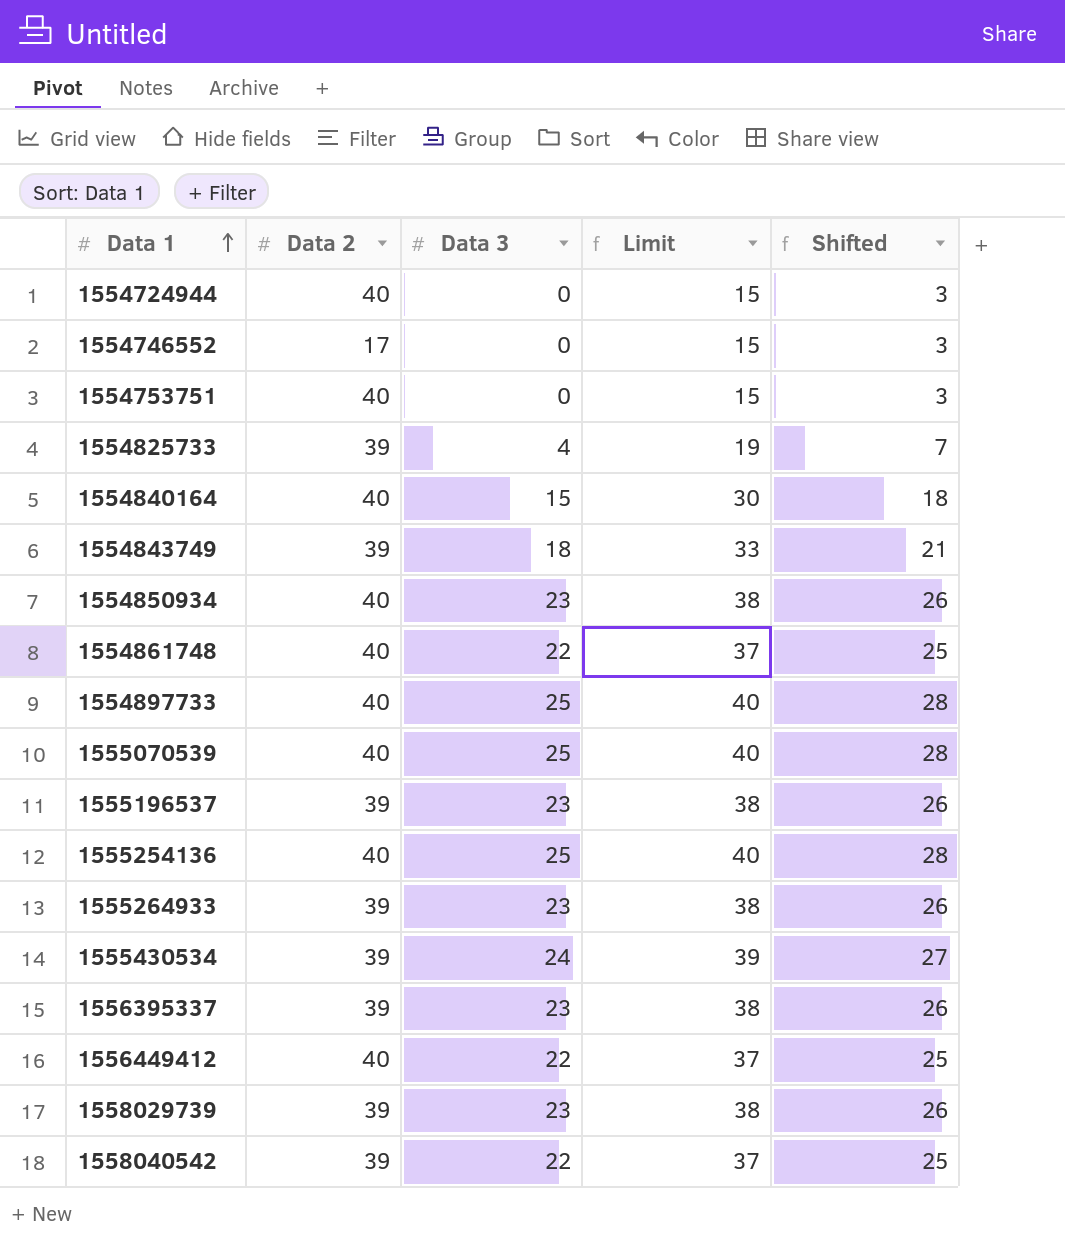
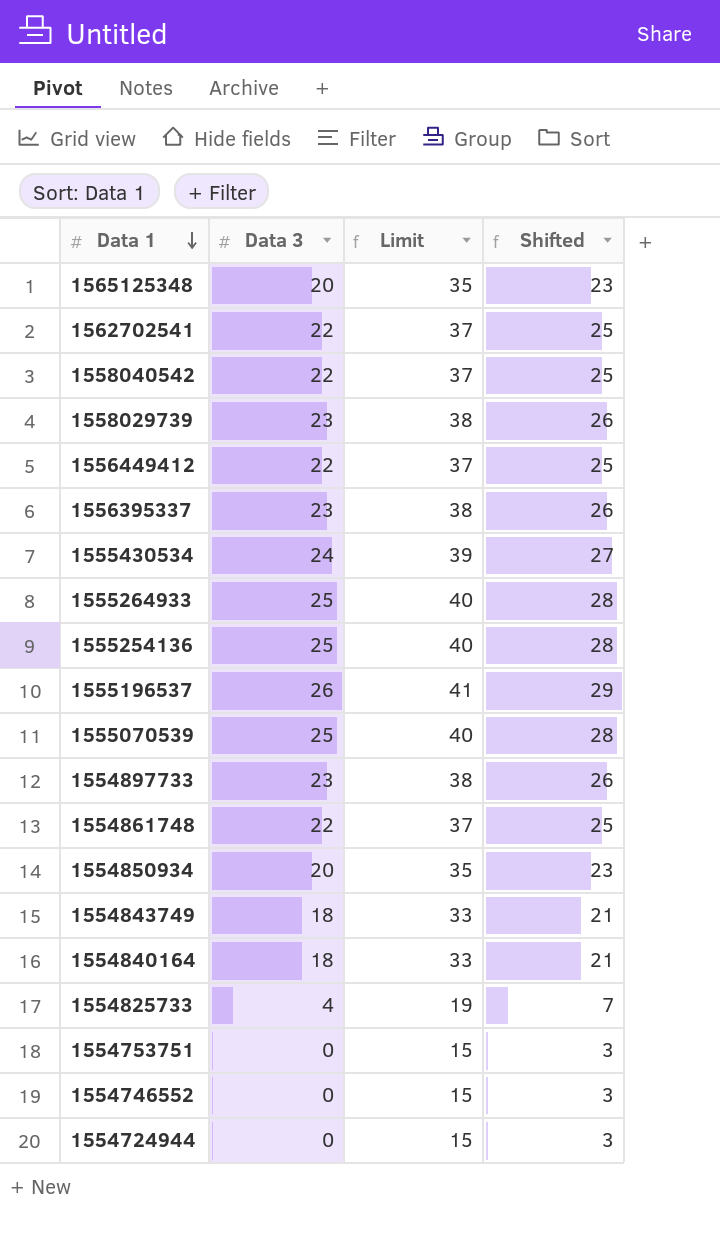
row order: Data 1 ascending -> Data 1 descending
column Data 2 | position: 2 -> none
row 1565125348: none -> 20 | 35 | 23
row 1562702541: none -> 22 | 37 | 25
1555264933 | Data 3: 23 -> 25
1555264933 | Limit: 38 -> 40
1555264933 | Shifted: 26 -> 28
1555196537 | Data 3: 23 -> 26
1555196537 | Limit: 38 -> 41
1555196537 | Shifted: 26 -> 29
1554897733 | Data 3: 25 -> 23
1554897733 | Limit: 40 -> 38
1554897733 | Shifted: 28 -> 26
1554850934 | Data 3: 23 -> 20
1554850934 | Limit: 38 -> 35
1554850934 | Shifted: 26 -> 23
1554840164 | Data 3: 15 -> 18
1554840164 | Limit: 30 -> 33
1554840164 | Shifted: 18 -> 21

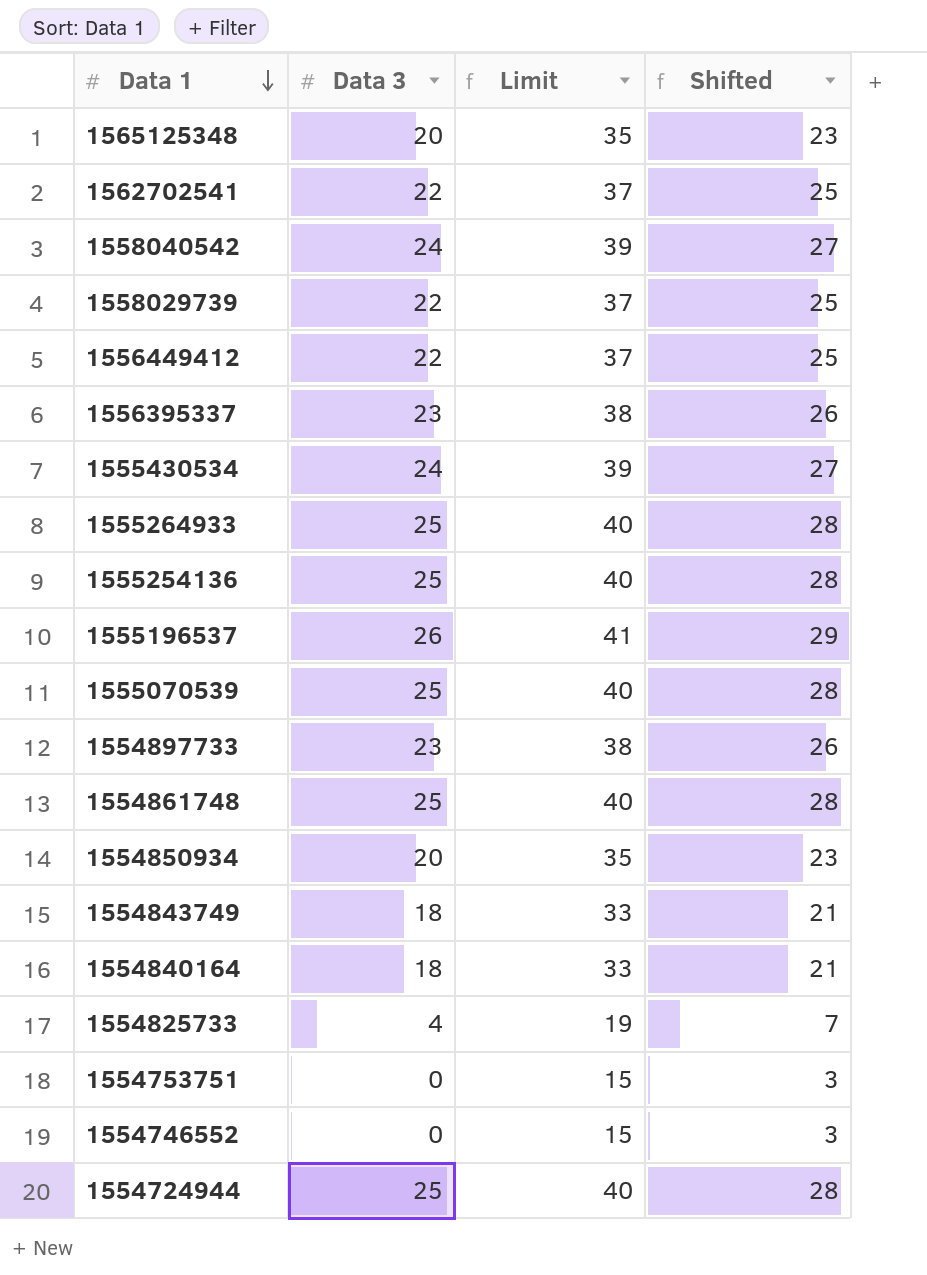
1558040542 | Data 3: 22 -> 24
1558040542 | Limit: 37 -> 39
1558040542 | Shifted: 25 -> 27
1558029739 | Data 3: 23 -> 22
1558029739 | Limit: 38 -> 37
1558029739 | Shifted: 26 -> 25
1554861748 | Data 3: 22 -> 25
1554861748 | Limit: 37 -> 40
1554861748 | Shifted: 25 -> 28
1554724944 | Data 3: 0 -> 25
1554724944 | Limit: 15 -> 40
1554724944 | Shifted: 3 -> 28

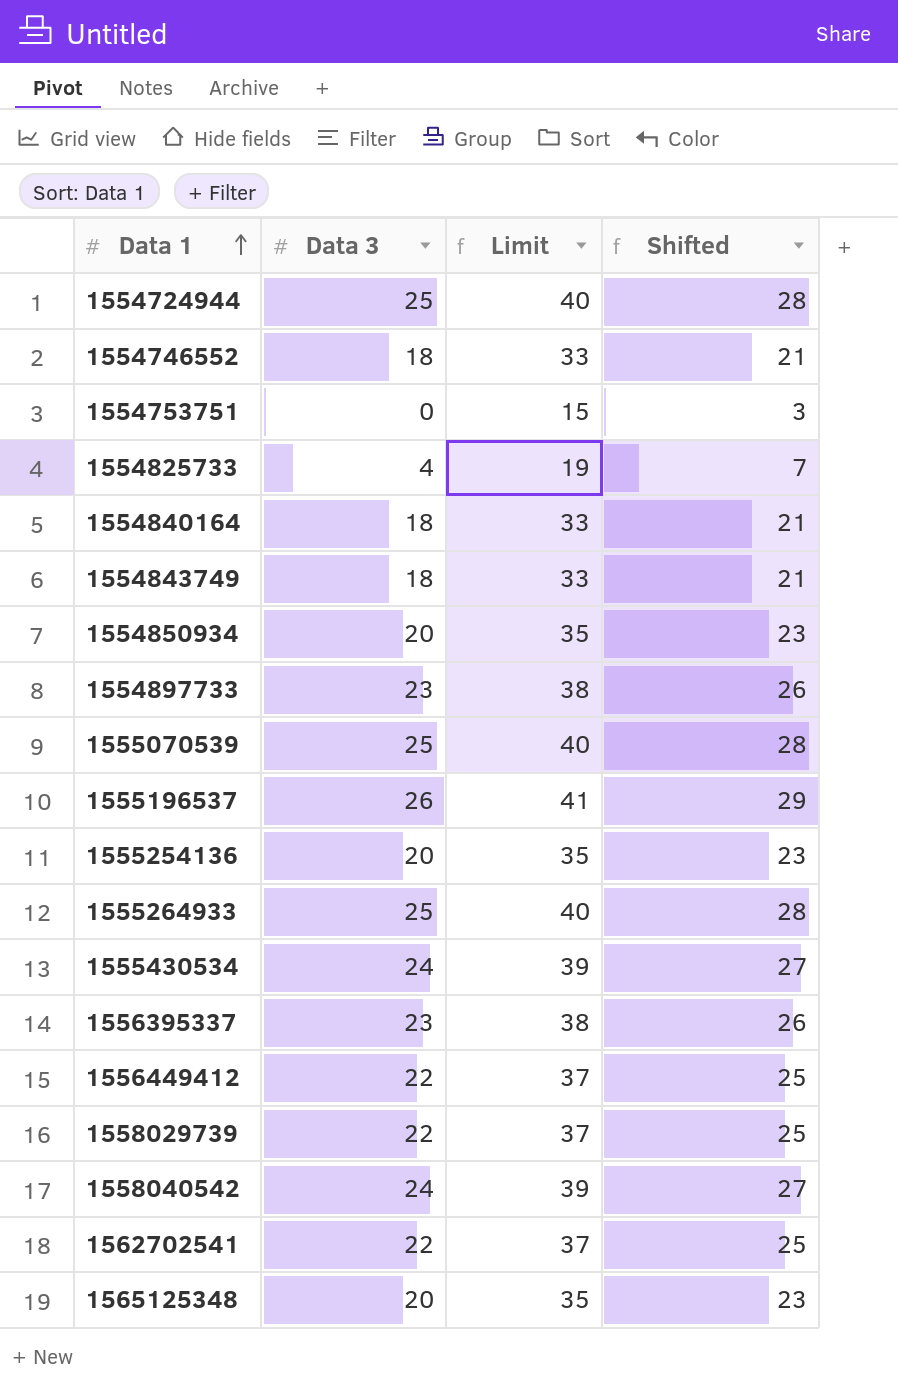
row order: Data 1 descending -> Data 1 ascending
row 1554861748: 25 | 40 | 28 -> none
1554746552 | Data 3: 0 -> 18
1554746552 | Limit: 15 -> 33
1554746552 | Shifted: 3 -> 21
1555254136 | Data 3: 25 -> 20
1555254136 | Limit: 40 -> 35
1555254136 | Shifted: 28 -> 23

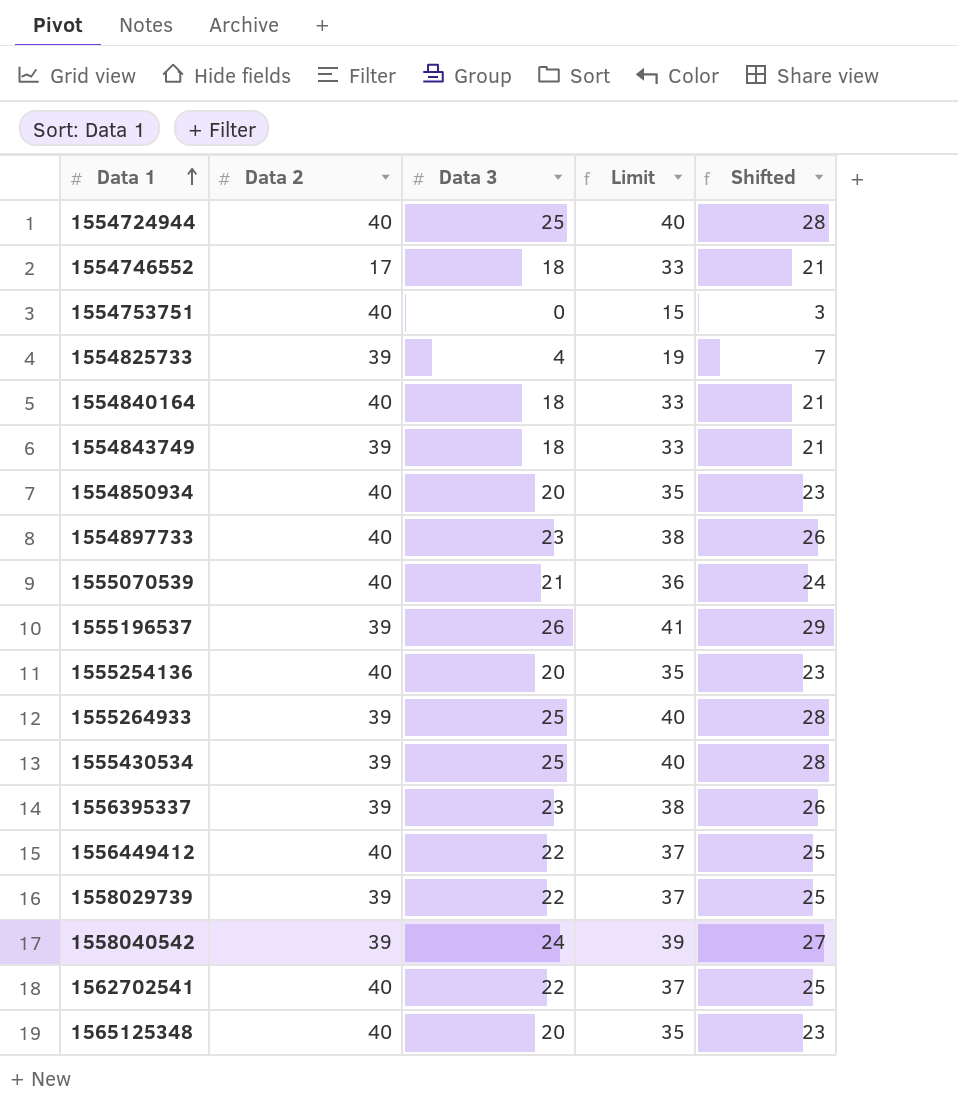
column Data 2 | position: none -> 2
1555070539 | Data 3: 25 -> 21
1555070539 | Limit: 40 -> 36
1555070539 | Shifted: 28 -> 24
1555430534 | Data 3: 24 -> 25
1555430534 | Limit: 39 -> 40
1555430534 | Shifted: 27 -> 28

